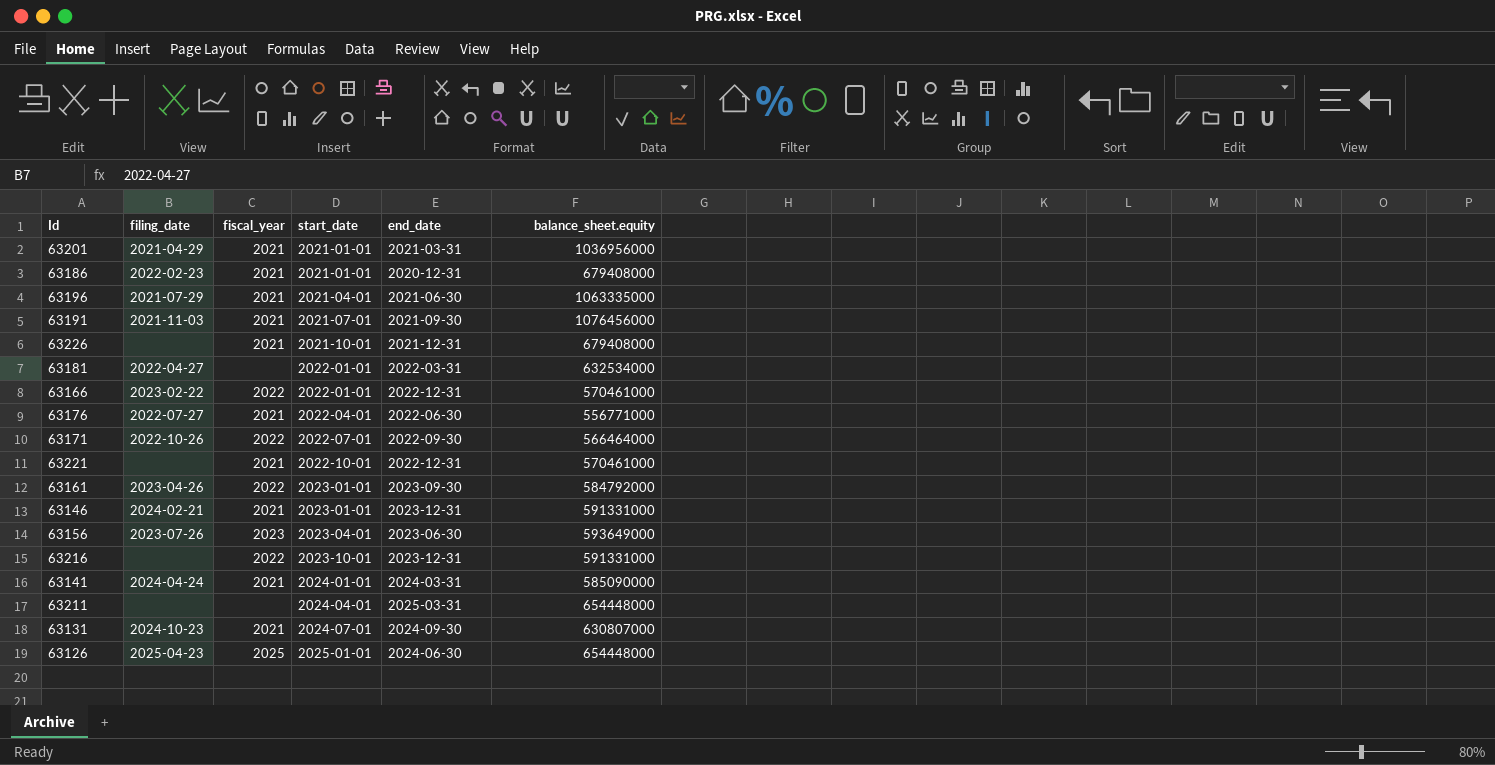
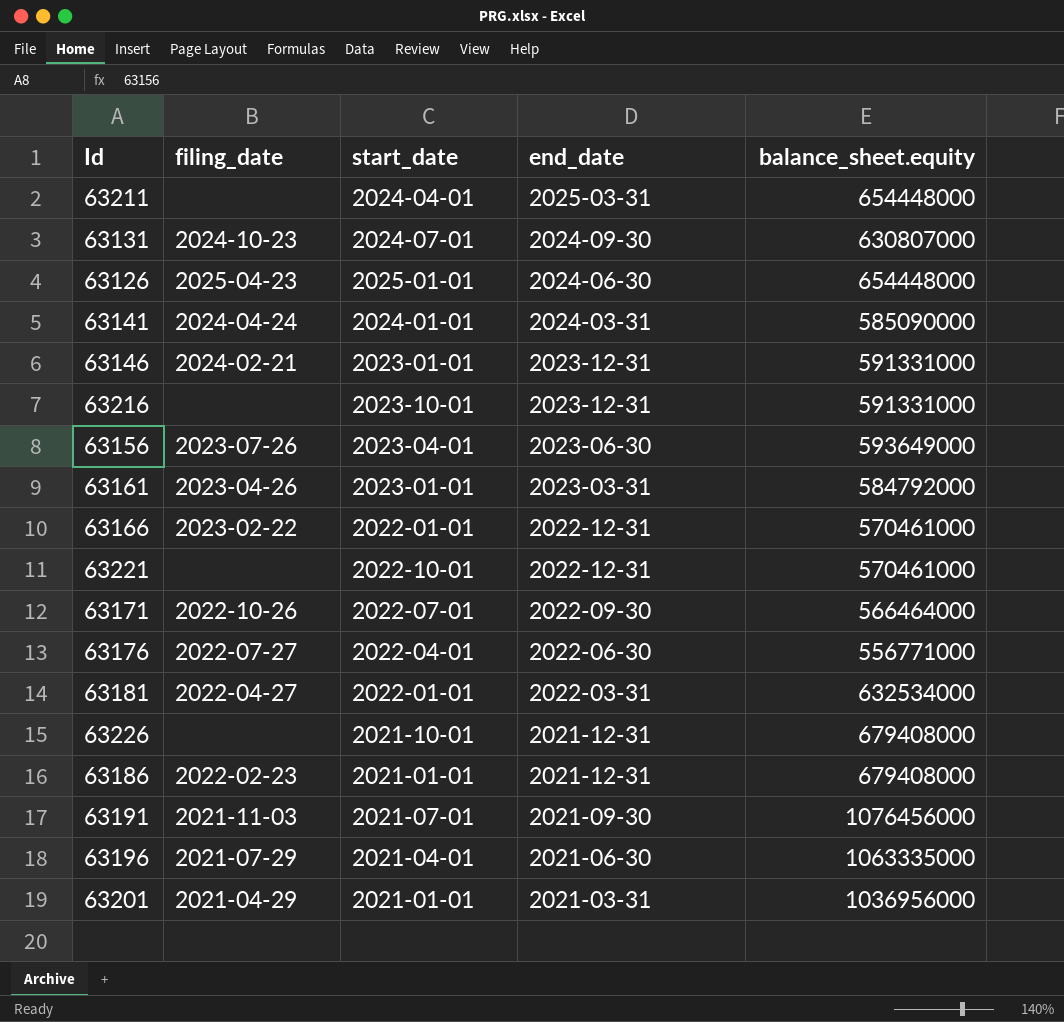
row order: start_date ascending -> end_date descending
column fiscal_year | position: 3 -> none
63161 | end_date: 2023-09-30 -> 2023-03-31
63186 | end_date: 2020-12-31 -> 2021-12-31

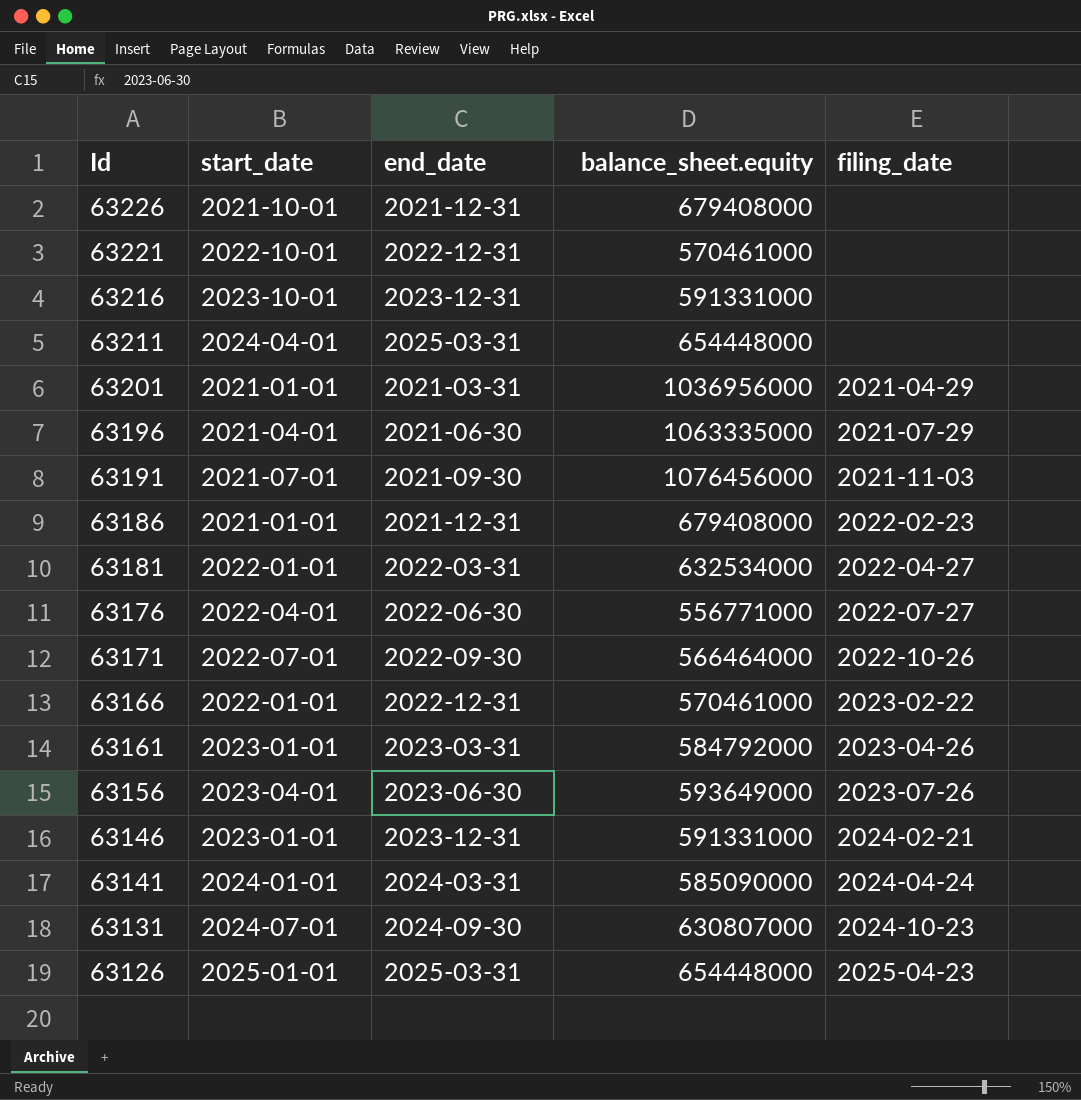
row order: end_date descending -> Id descending
column filing_date | position: 2 -> 5
63126 | end_date: 2024-06-30 -> 2025-03-31

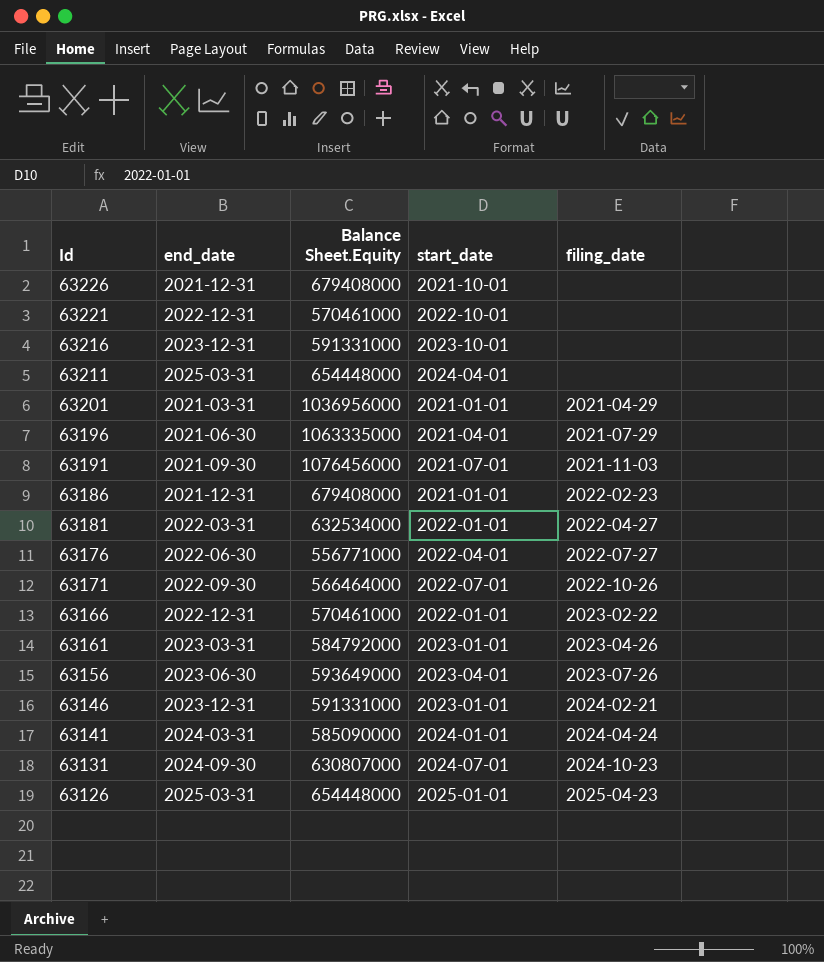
column name: balance_sheet.equity -> Balance Sheet.Equity
column start_date | position: 2 -> 4

